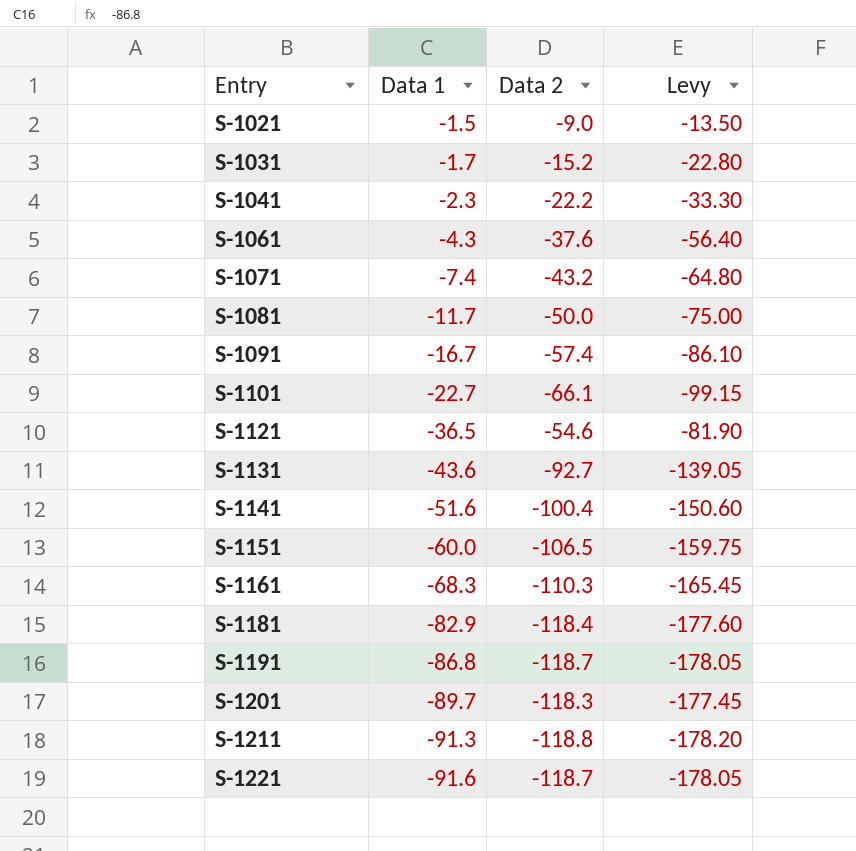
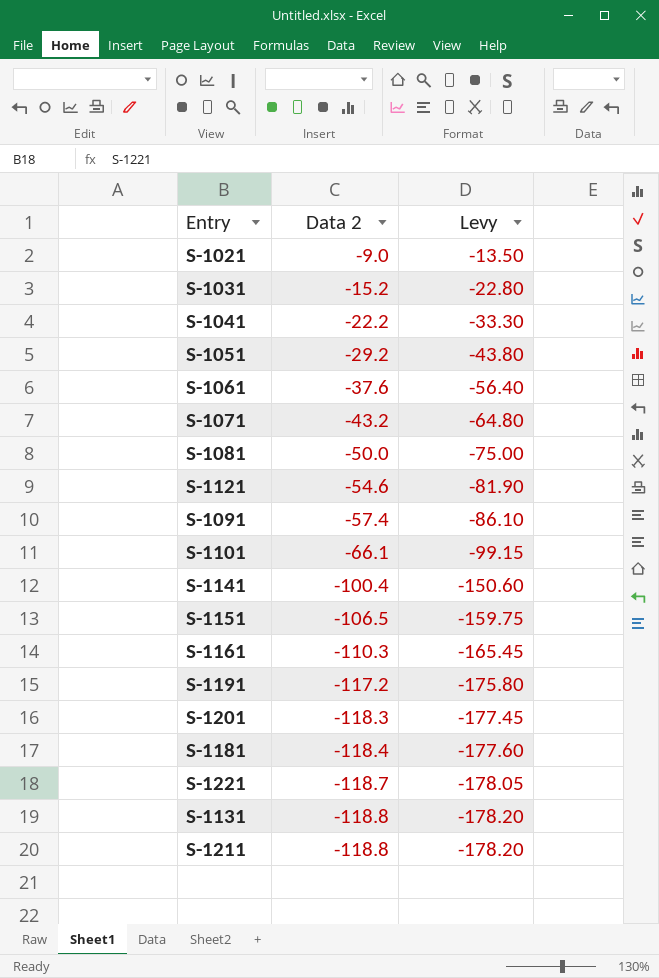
row order: Entry ascending -> Data 2 descending
column Data 1 | position: 2 -> none
row S-1051: none -> -29.2 | -43.80
S-1191 | Data 2: -118.7 -> -117.2
S-1191 | Levy: -178.05 -> -175.80
S-1131 | Data 2: -92.7 -> -118.8
S-1131 | Levy: -139.05 -> -178.20

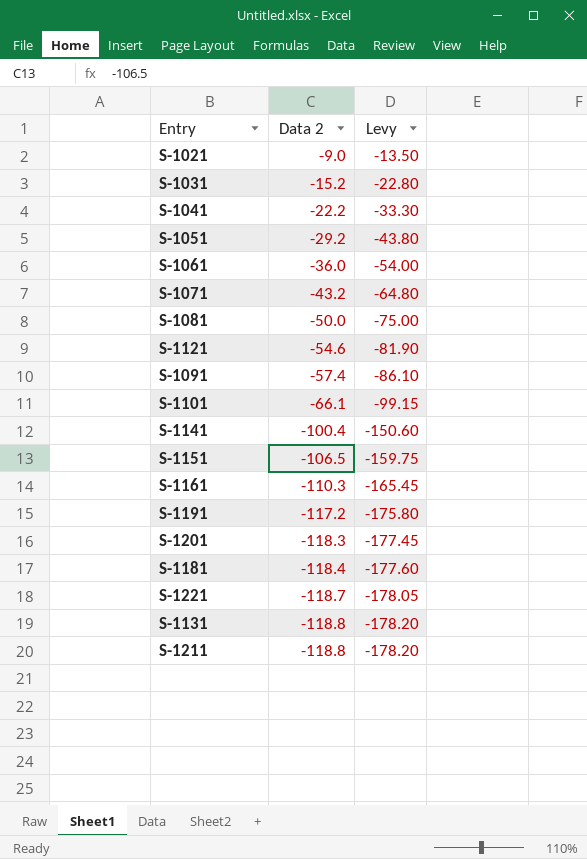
S-1061 | Data 2: -37.6 -> -36.0
S-1061 | Levy: -56.40 -> -54.00

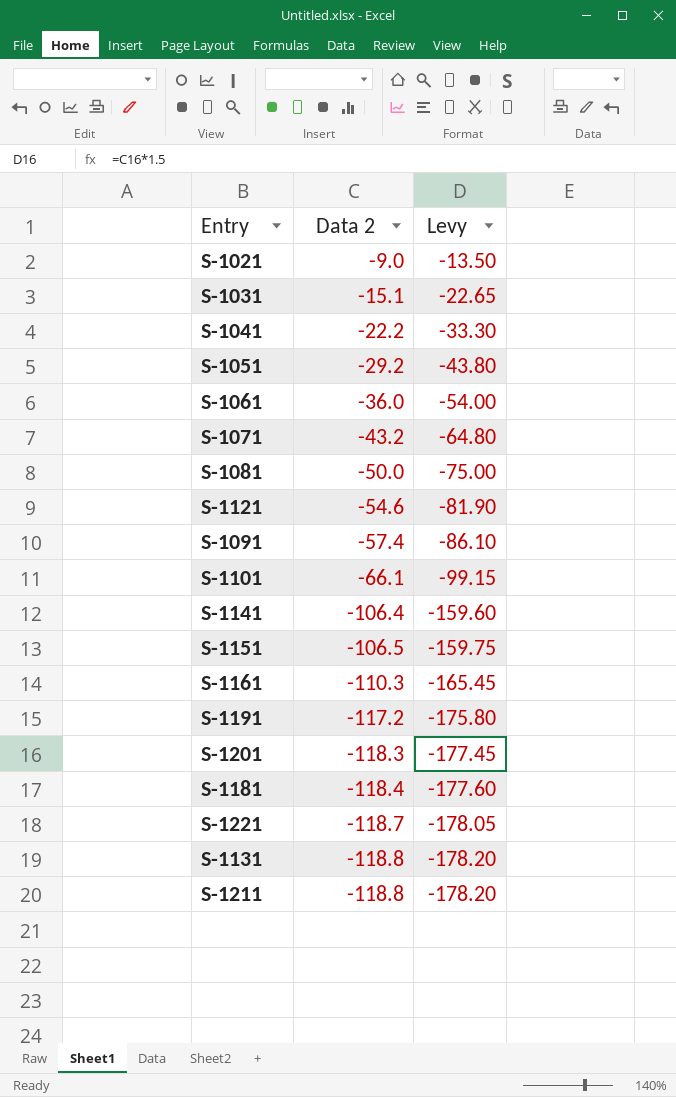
S-1031 | Data 2: -15.2 -> -15.1
S-1031 | Levy: -22.80 -> -22.65
S-1141 | Data 2: -100.4 -> -106.4
S-1141 | Levy: -150.60 -> -159.60

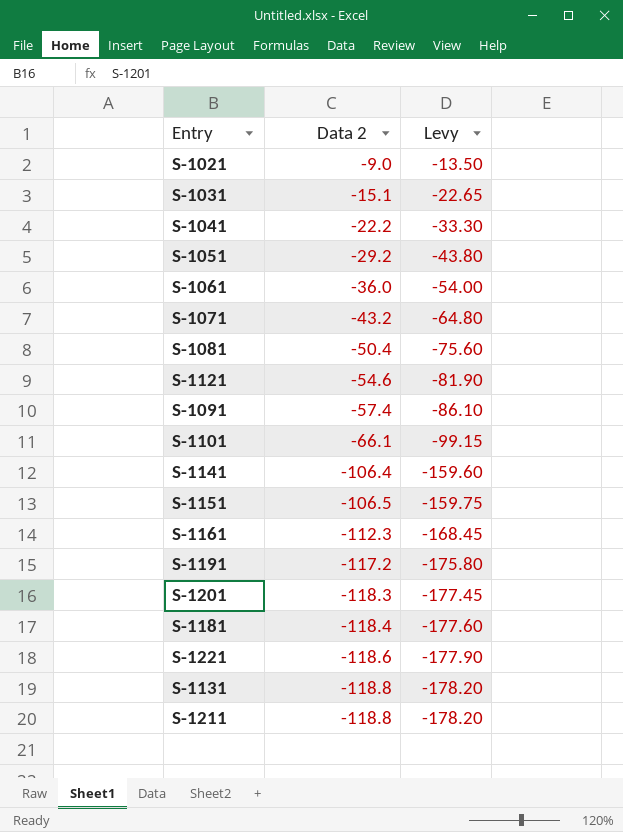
S-1081 | Data 2: -50.0 -> -50.4
S-1081 | Levy: -75.00 -> -75.60
S-1161 | Data 2: -110.3 -> -112.3
S-1161 | Levy: -165.45 -> -168.45
S-1221 | Data 2: -118.7 -> -118.6
S-1221 | Levy: -178.05 -> -177.90

